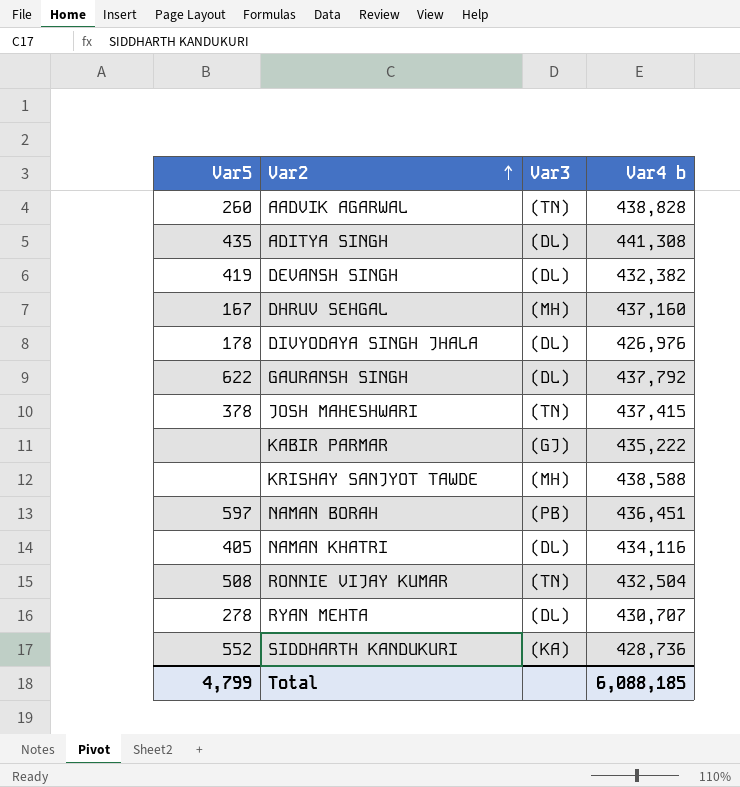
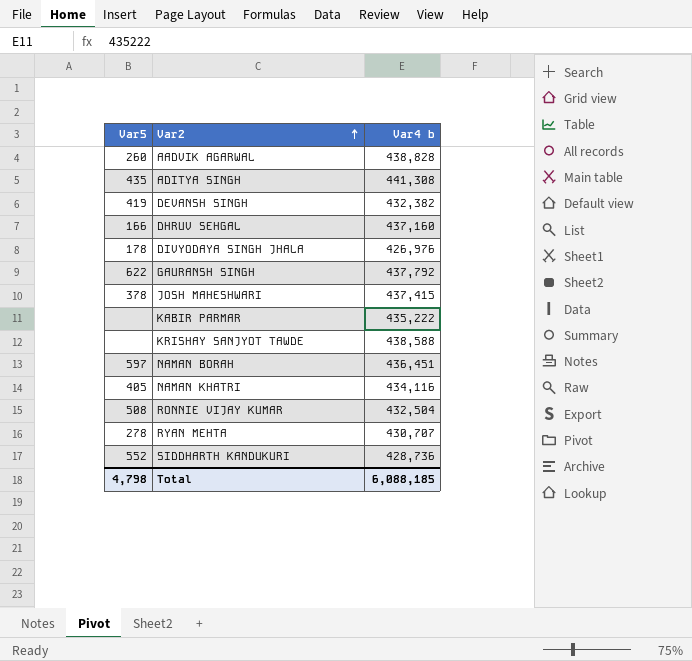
column Var3 | position: 3 -> none
DHRUV SEHGAL | Var5: 167 -> 166
Total | Var5: 4,799 -> 4,798

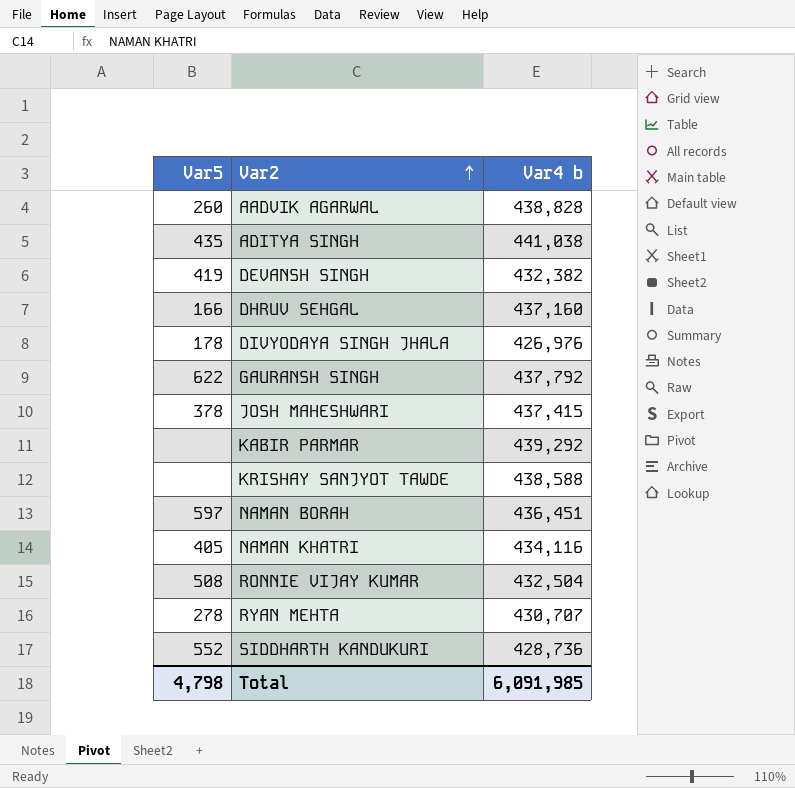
ADITYA SINGH | Var4 b: 441,308 -> 441,038
KABIR PARMAR | Var4 b: 435,222 -> 439,292
Total | Var4 b: 6,088,185 -> 6,091,985

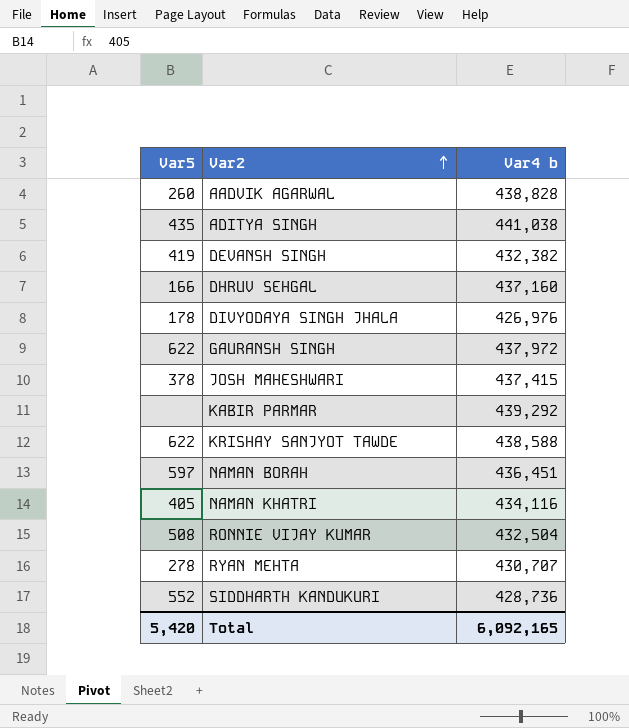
GAURANSH SINGH | Var4 b: 437,792 -> 437,972
KRISHAY SANJYOT TAWDE | Var5: none -> 622
Total | Var5: 4,798 -> 5,420
Total | Var4 b: 6,091,985 -> 6,092,165

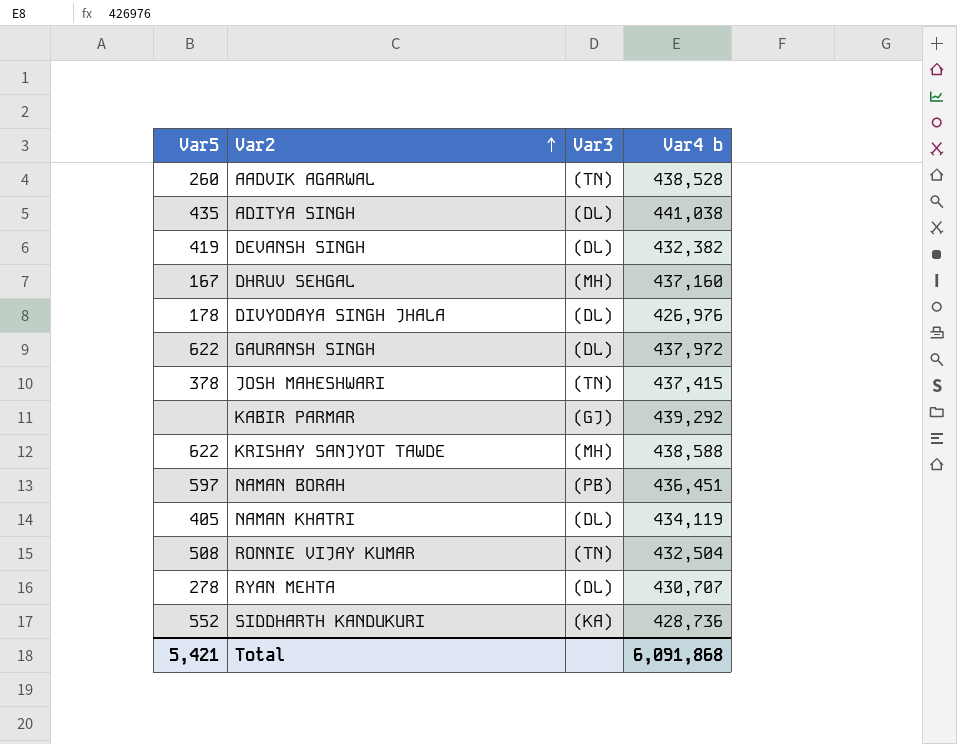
column Var3 | position: none -> 3
AADVIK AGARWAL | Var4 b: 438,828 -> 438,528
DHRUV SEHGAL | Var5: 166 -> 167
NAMAN KHATRI | Var4 b: 434,116 -> 434,119
Total | Var5: 5,420 -> 5,421
Total | Var4 b: 6,092,165 -> 6,091,868

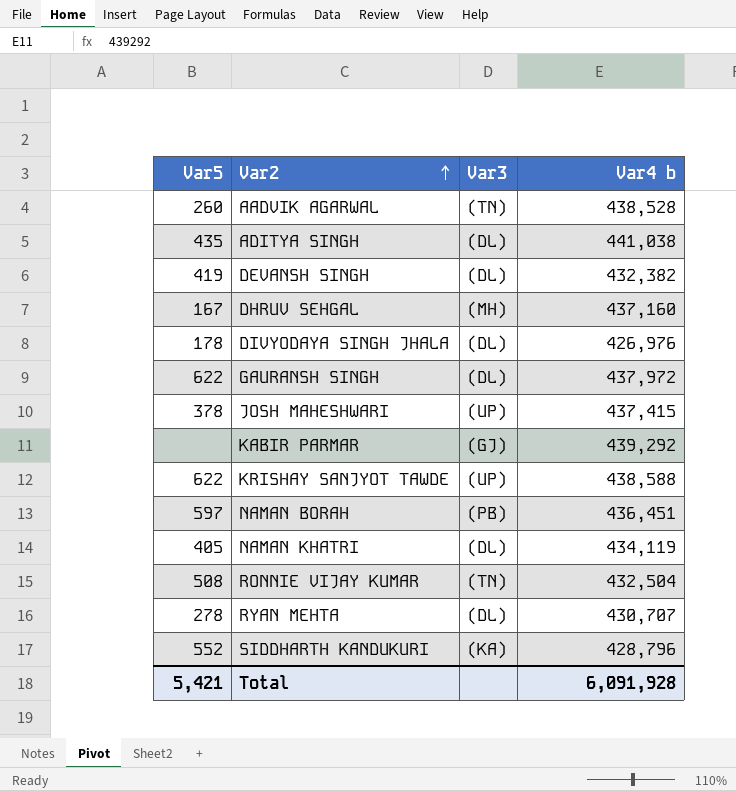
JOSH MAHESHWARI | Var3: (TN) -> (UP)
KRISHAY SANJYOT TAWDE | Var3: (MH) -> (UP)
SIDDHARTH KANDUKURI | Var4 b: 428,736 -> 428,796
Total | Var4 b: 6,091,868 -> 6,091,928

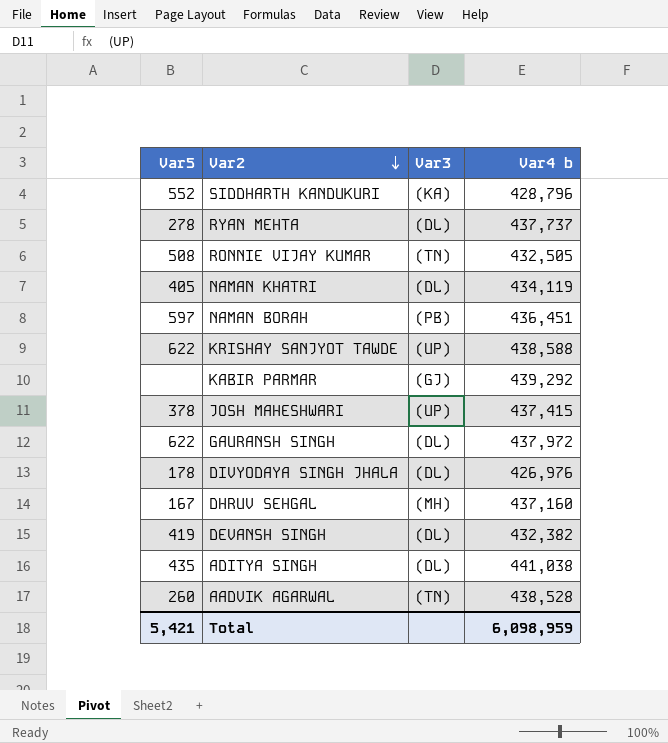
row order: Var2 ascending -> Var2 descending
RYAN MEHTA | Var4 b: 430,707 -> 437,737
RONNIE VIJAY KUMAR | Var4 b: 432,504 -> 432,505
Total | Var4 b: 6,091,928 -> 6,098,959

